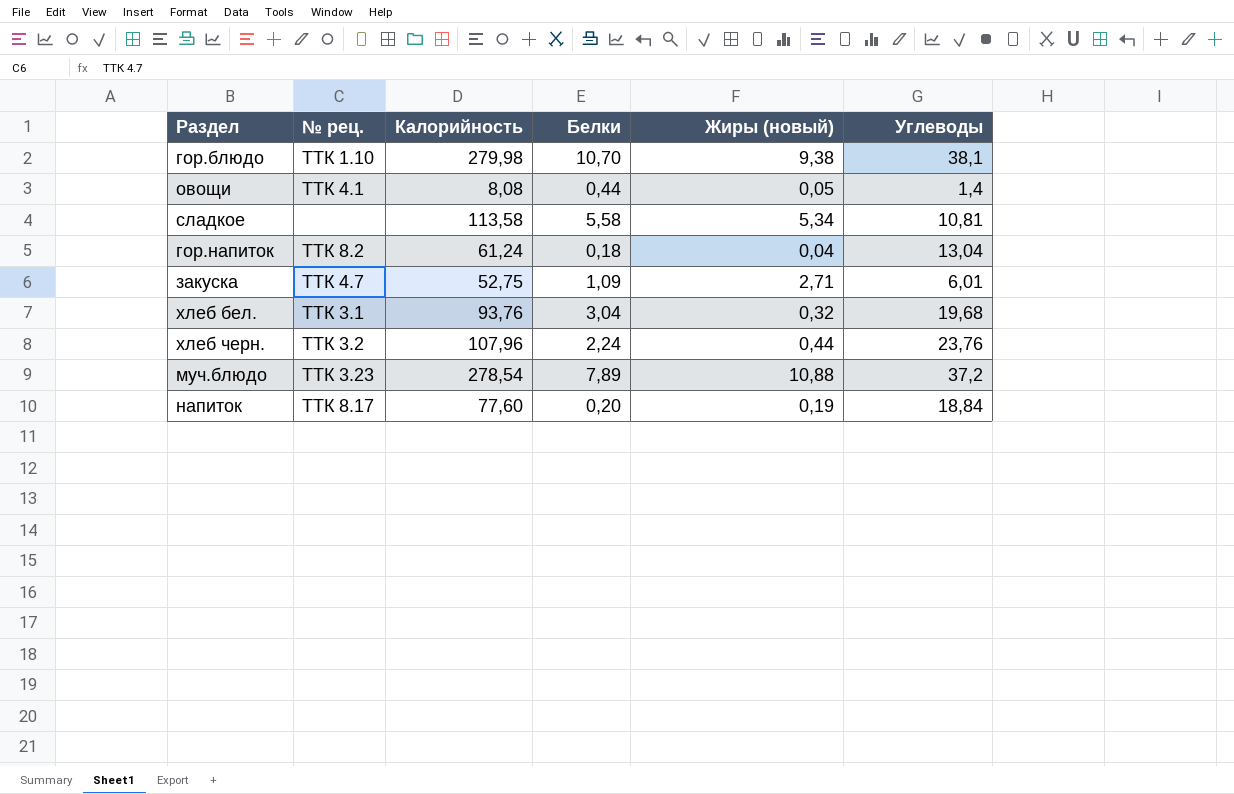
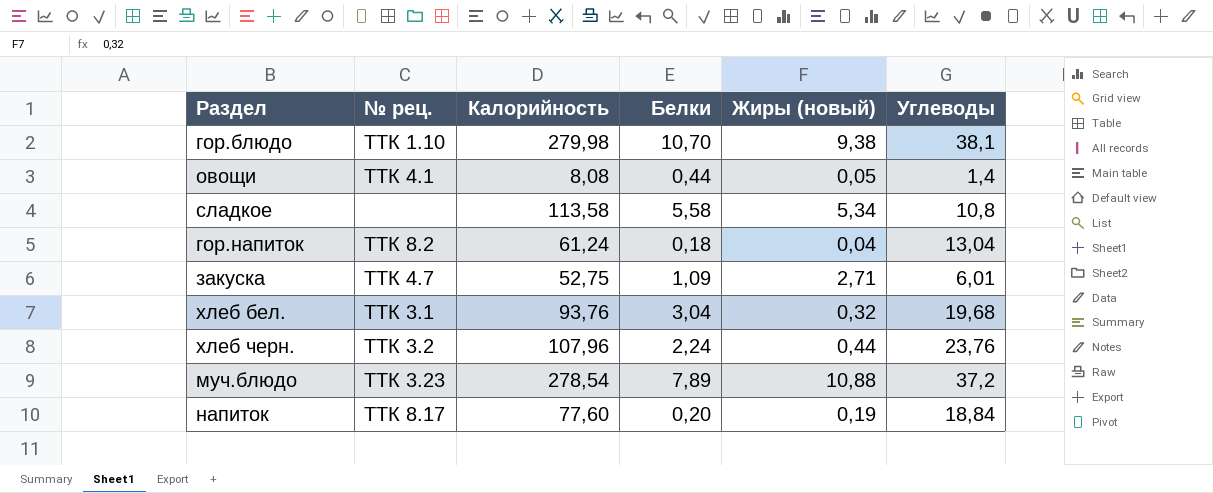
сладкое | Углеводы: 10,81 -> 10,8

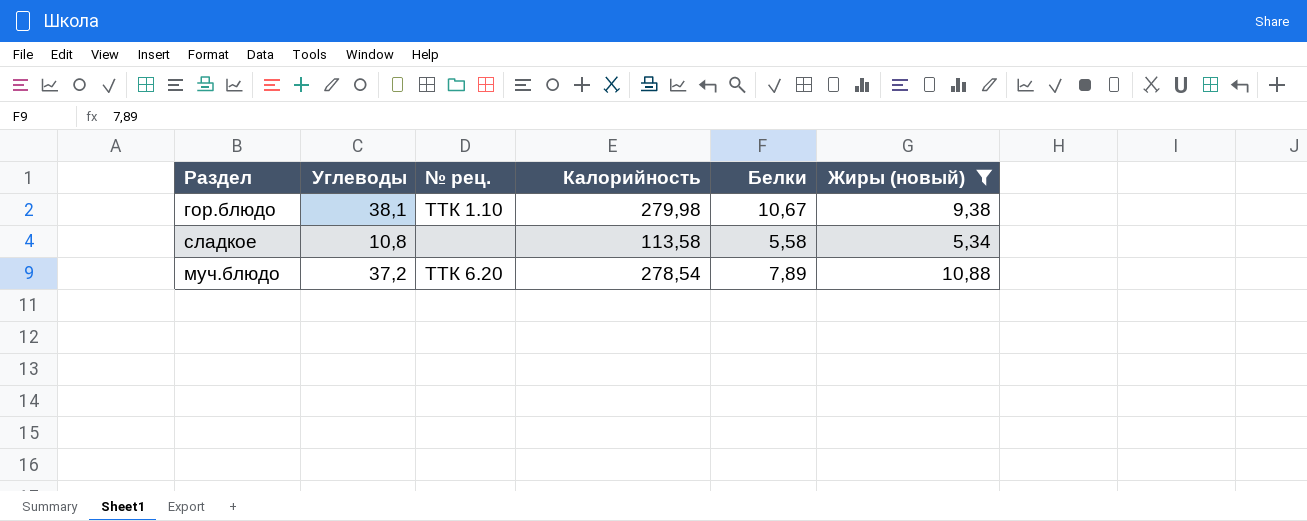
filter: none -> Жиры (новый) >= 5,34
column Углеводы | position: 6 -> 2
гор.блюдо | Белки: 10,70 -> 10,67
муч.блюдо | № рец.: ТТК 3.23 -> ТТК 6.20

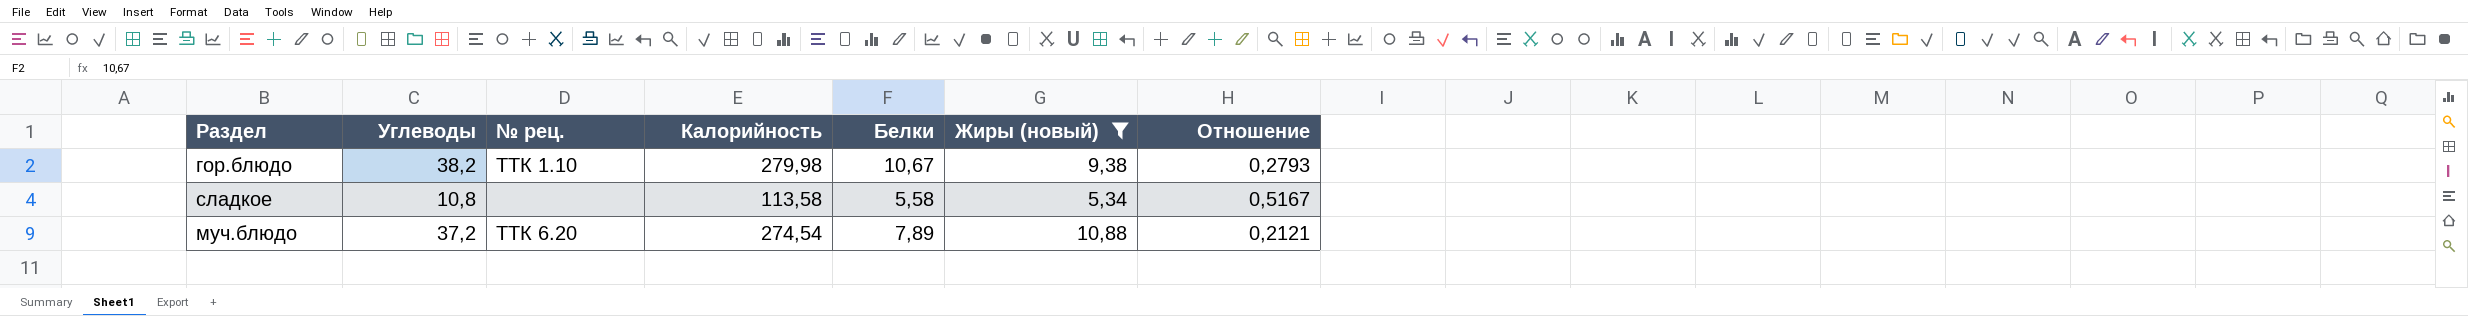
column Отношение | formula: none -> [Белки] / [Углеводы]
гор.блюдо | Углеводы: 38,1 -> 38,2
муч.блюдо | Калорийность: 278,54 -> 274,54

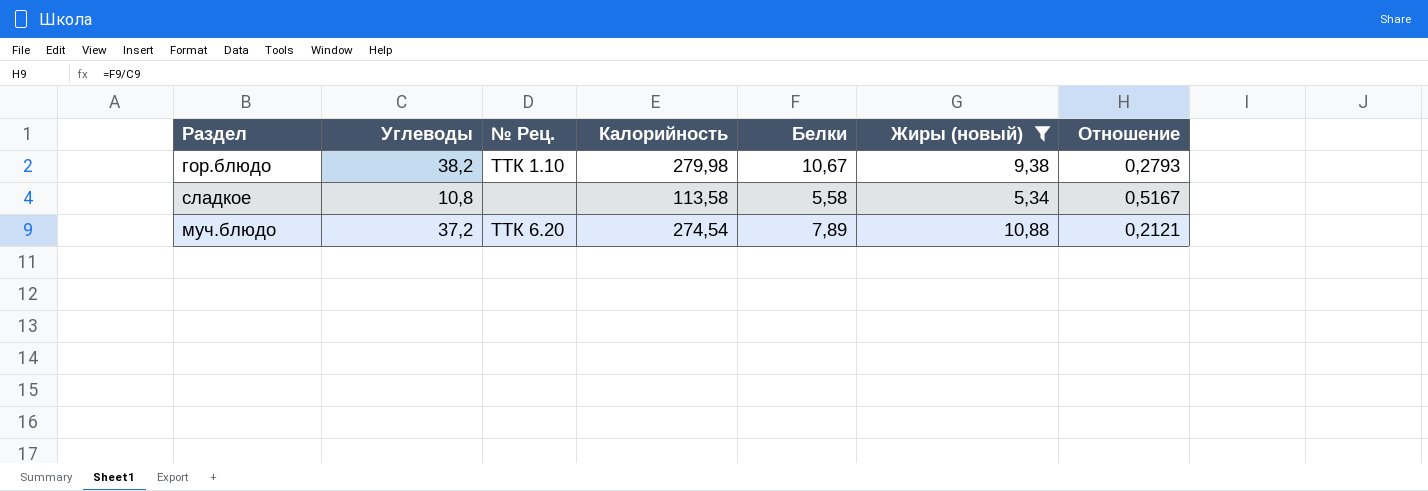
column name: № рец. -> № Рец.

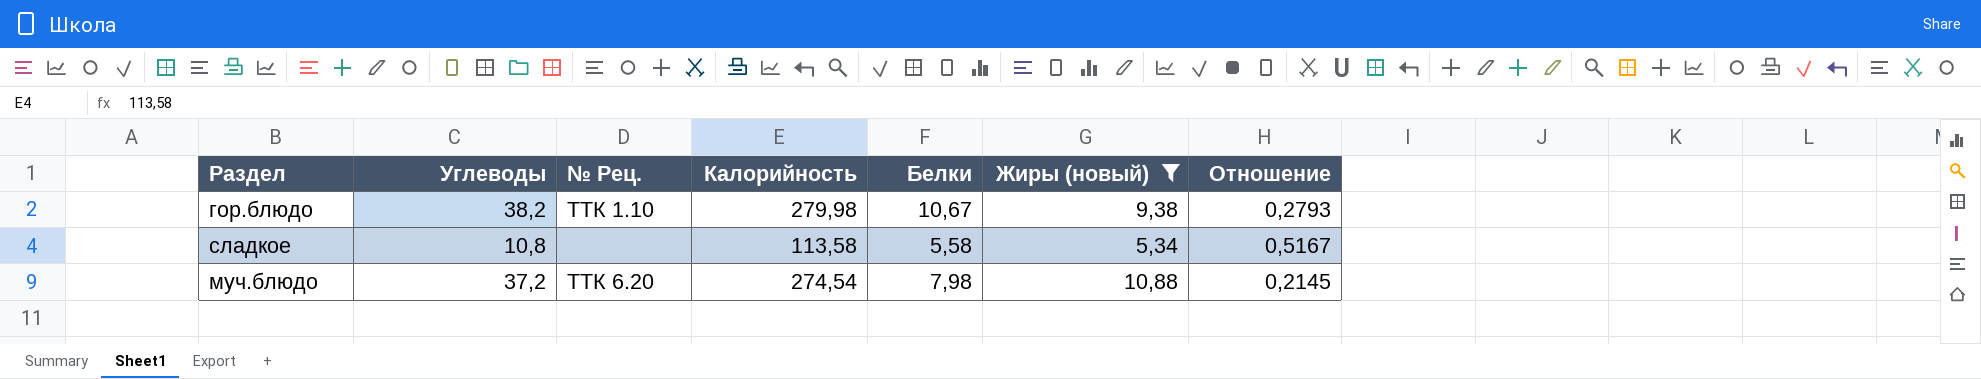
муч.блюдо | Белки: 7,89 -> 7,98
муч.блюдо | Отношение: 0,2121 -> 0,2145

